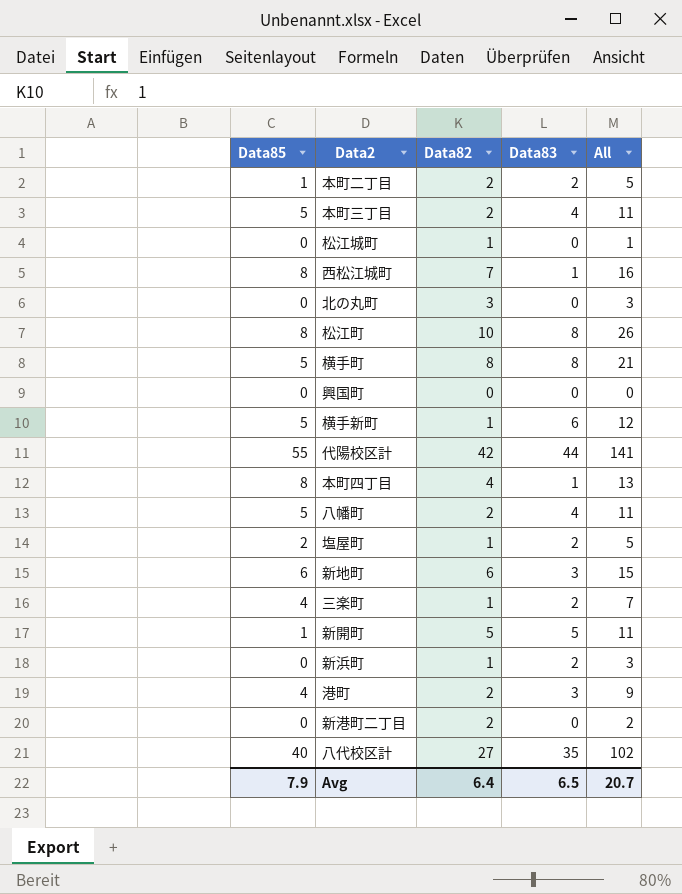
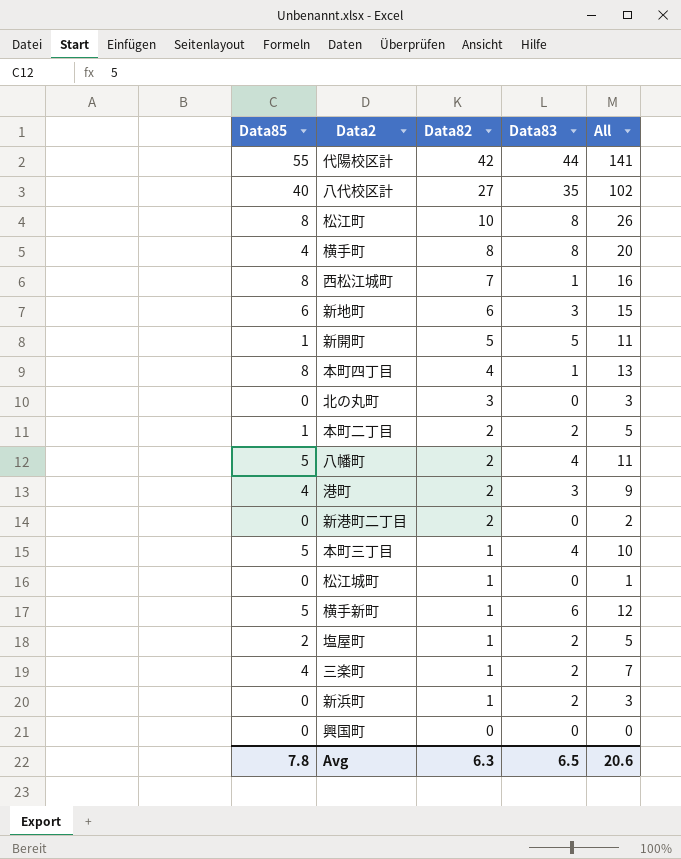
row order: none -> Data82 descending
横手町 | Data85: 5 -> 4
横手町 | All: 21 -> 20
本町三丁目 | Data82: 2 -> 1
本町三丁目 | All: 11 -> 10
Avg | Data85: 7.9 -> 7.8
Avg | Data82: 6.4 -> 6.3
Avg | All: 20.7 -> 20.6

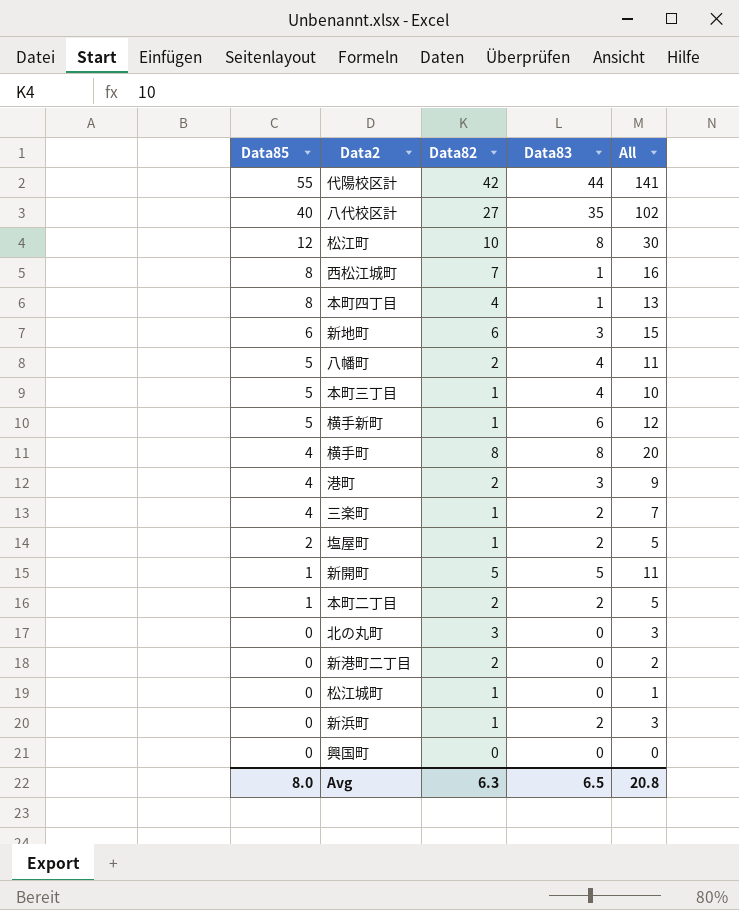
row order: Data82 descending -> Data85 descending
松江町 | Data85: 8 -> 12
松江町 | All: 26 -> 30
Avg | Data85: 7.8 -> 8.0
Avg | All: 20.6 -> 20.8

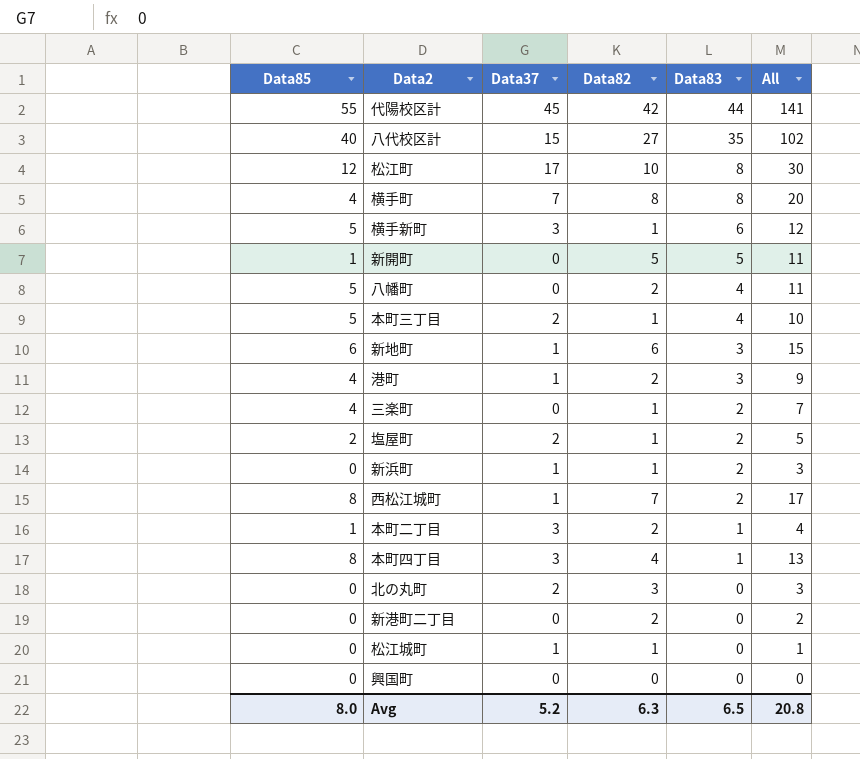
row order: Data85 descending -> Data83 descending
column Data37 | position: none -> 3
西松江城町 | Data83: 1 -> 2
西松江城町 | All: 16 -> 17
本町二丁目 | Data83: 2 -> 1
本町二丁目 | All: 5 -> 4

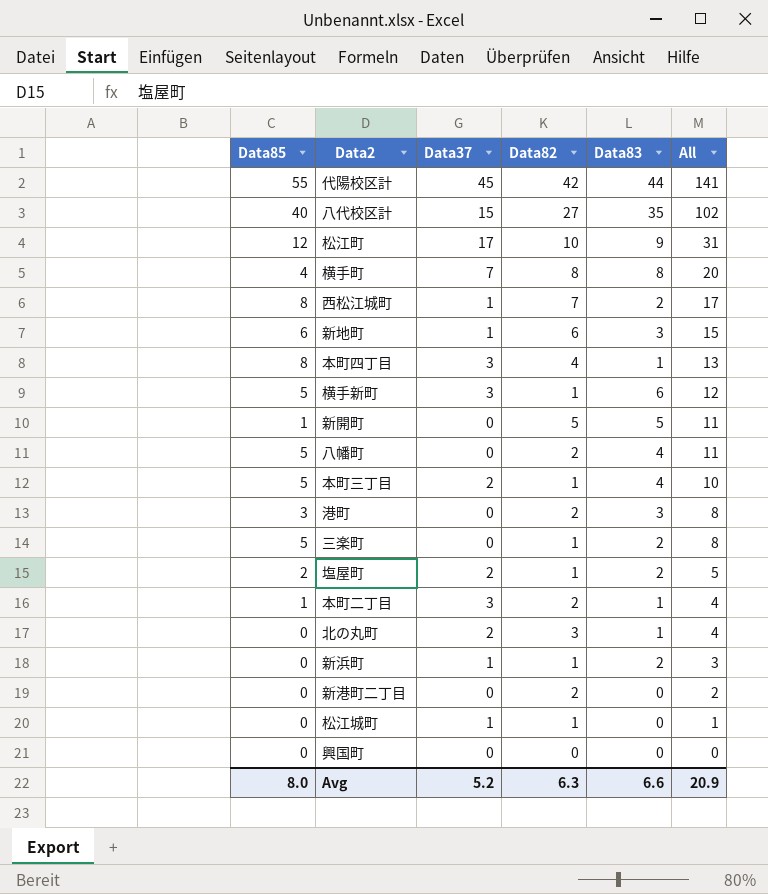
row order: Data83 descending -> All descending
松江町 | Data83: 8 -> 9
松江町 | All: 30 -> 31
港町 | Data85: 4 -> 3
港町 | Data37: 1 -> 0
港町 | All: 9 -> 8
三楽町 | Data85: 4 -> 5
三楽町 | All: 7 -> 8
北の丸町 | Data83: 0 -> 1
北の丸町 | All: 3 -> 4
Avg | Data83: 6.5 -> 6.6
Avg | All: 20.8 -> 20.9

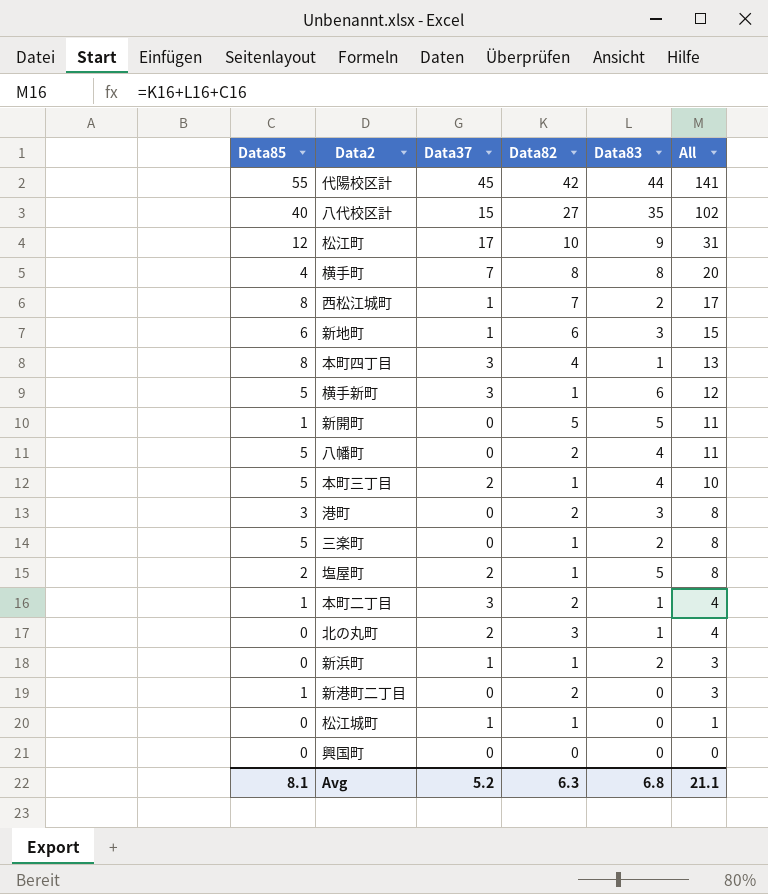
塩屋町 | Data83: 2 -> 5
塩屋町 | All: 5 -> 8
新港町二丁目 | Data85: 0 -> 1
新港町二丁目 | All: 2 -> 3
Avg | Data85: 8.0 -> 8.1
Avg | Data83: 6.6 -> 6.8
Avg | All: 20.9 -> 21.1

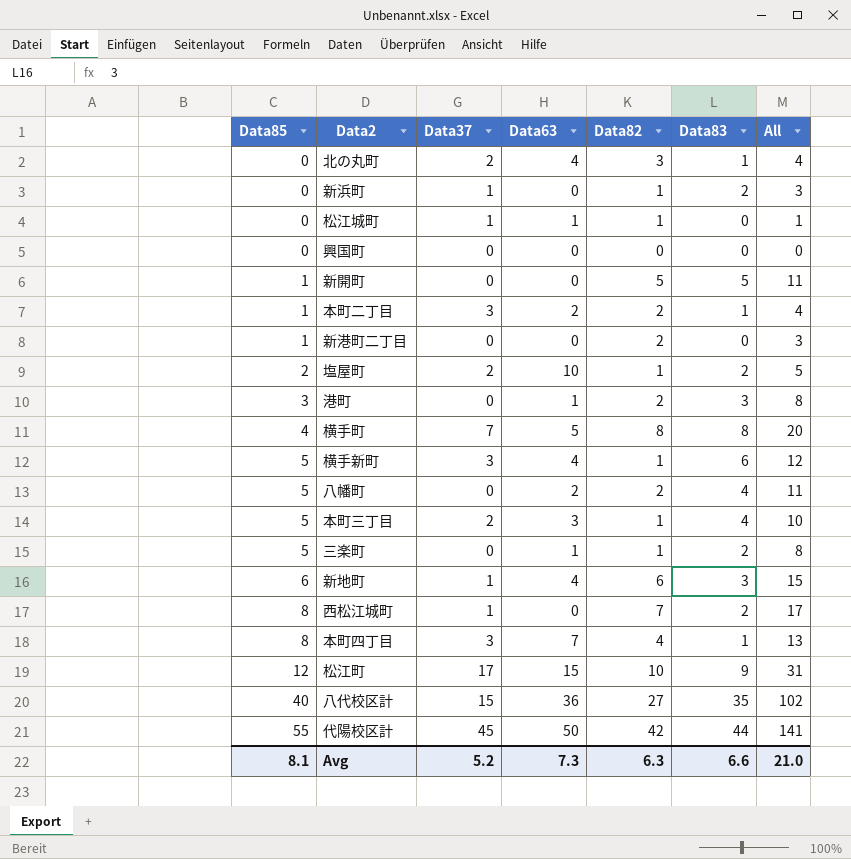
row order: All descending -> Data85 ascending
column Data63 | position: none -> 4
塩屋町 | Data83: 5 -> 2
塩屋町 | All: 8 -> 5
Avg | Data83: 6.8 -> 6.6
Avg | All: 21.1 -> 21.0

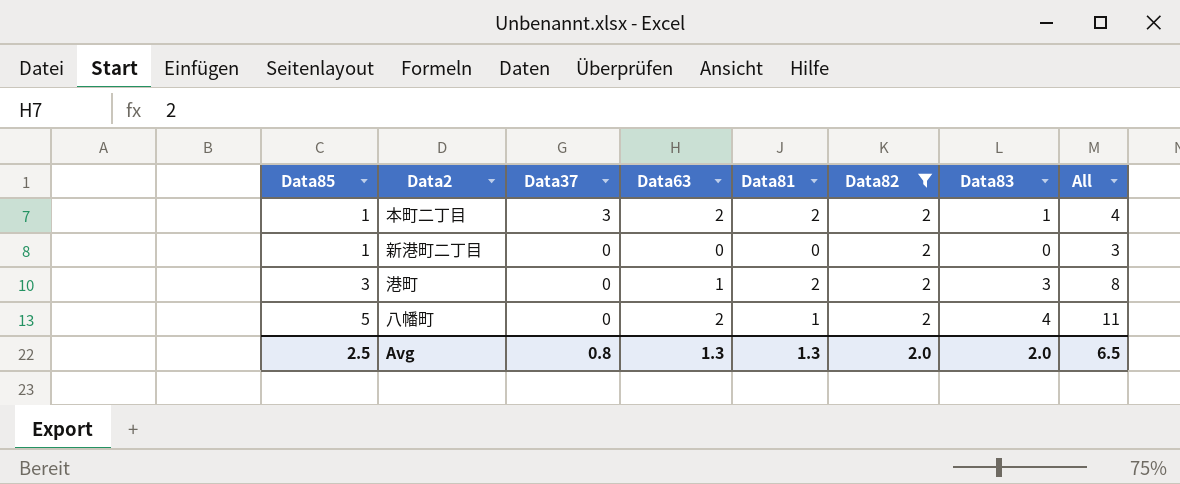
filter: none -> Data82 = 2
column Data81 | position: none -> 5
Avg | Data85: 8.1 -> 2.5
Avg | Data37: 5.2 -> 0.8
Avg | Data63: 7.3 -> 1.3
Avg | Data82: 6.3 -> 2.0
Avg | Data83: 6.6 -> 2.0
Avg | All: 21.0 -> 6.5

